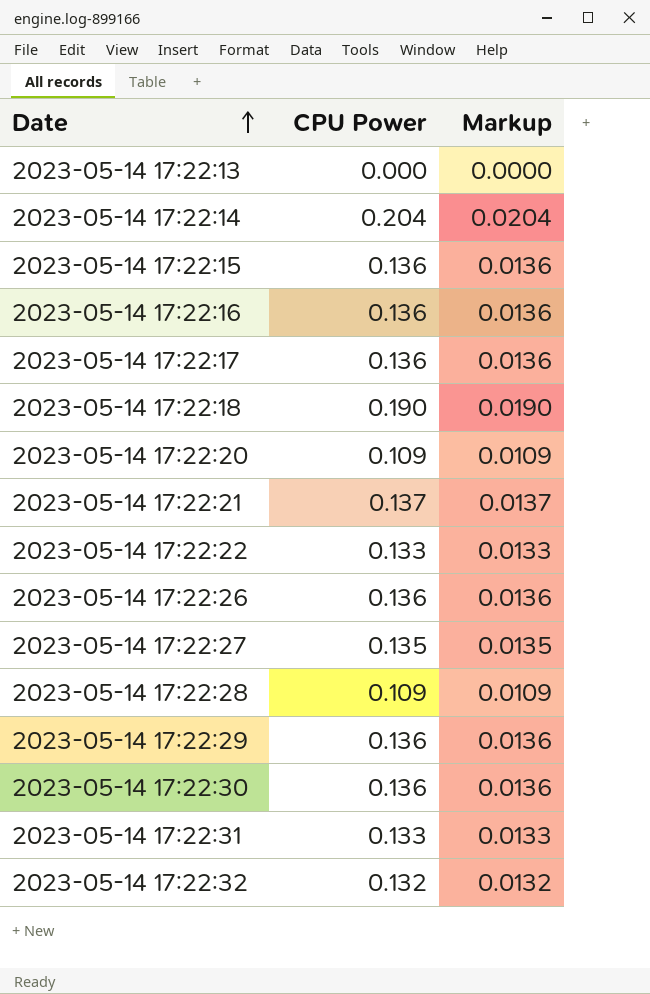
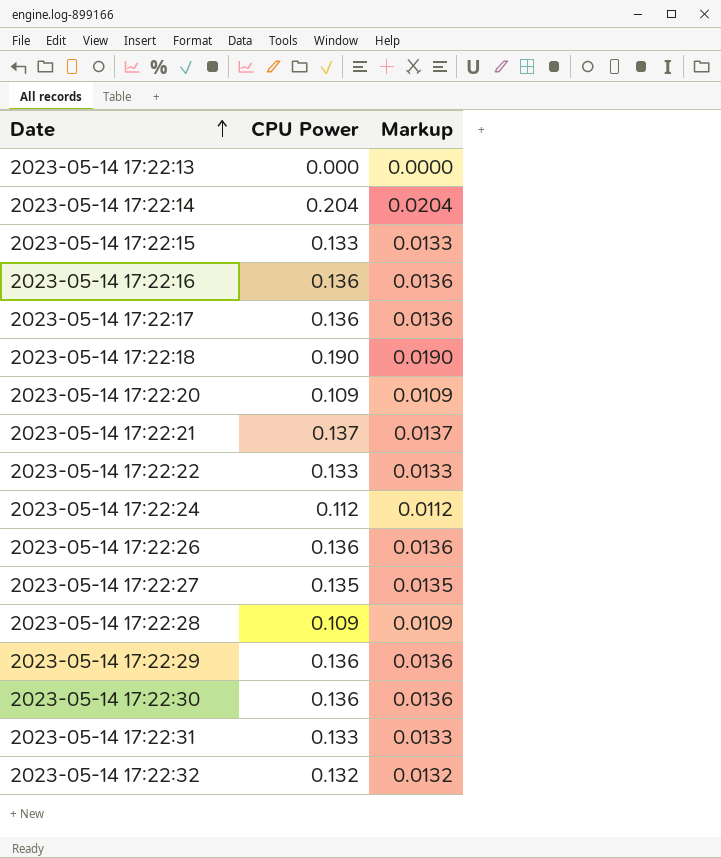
2023-05-14 17:22:15 | CPU Power: 0.136 -> 0.133
2023-05-14 17:22:15 | Markup: 0.0136 -> 0.0133
row 2023-05-14 17:22:24: none -> 0.112 | 0.0112

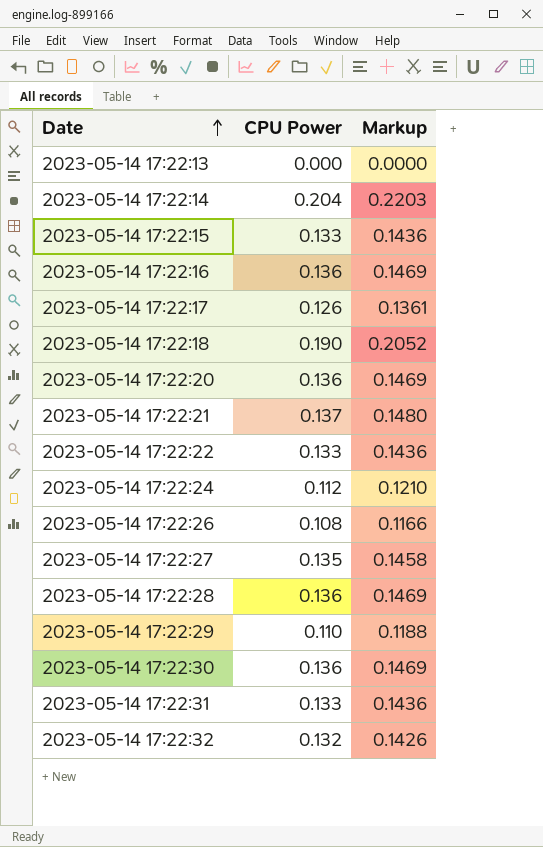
column Markup | formula: [CPU Power] * 0.1 -> [CPU Power] * 1.08
2023-05-14 17:22:17 | CPU Power: 0.136 -> 0.126
2023-05-14 17:22:20 | CPU Power: 0.109 -> 0.136
2023-05-14 17:22:26 | CPU Power: 0.136 -> 0.108
2023-05-14 17:22:28 | CPU Power: 0.109 -> 0.136
2023-05-14 17:22:29 | CPU Power: 0.136 -> 0.110

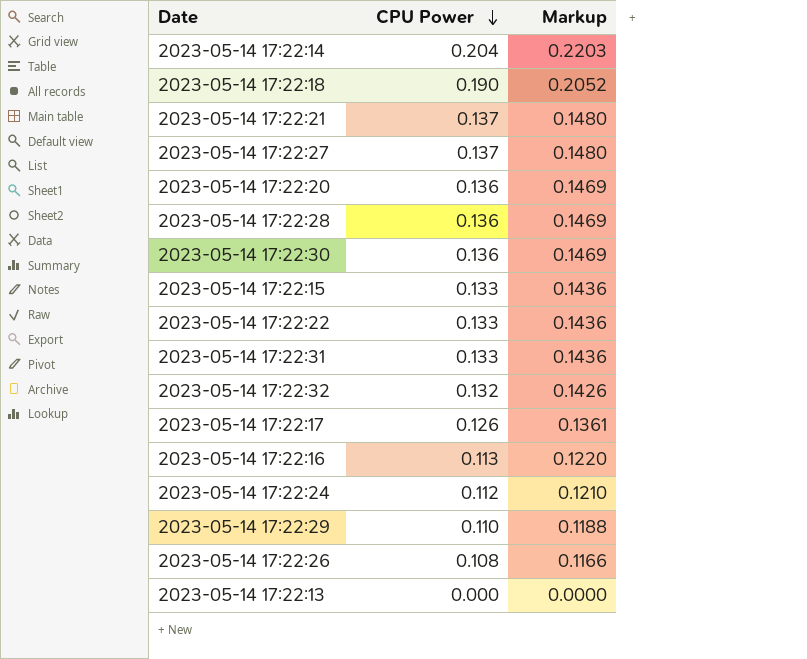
row order: Date ascending -> CPU Power descending
2023-05-14 17:22:27 | CPU Power: 0.135 -> 0.137
2023-05-14 17:22:27 | Markup: 0.1458 -> 0.1480
2023-05-14 17:22:16 | CPU Power: 0.136 -> 0.113
2023-05-14 17:22:16 | Markup: 0.1469 -> 0.1220

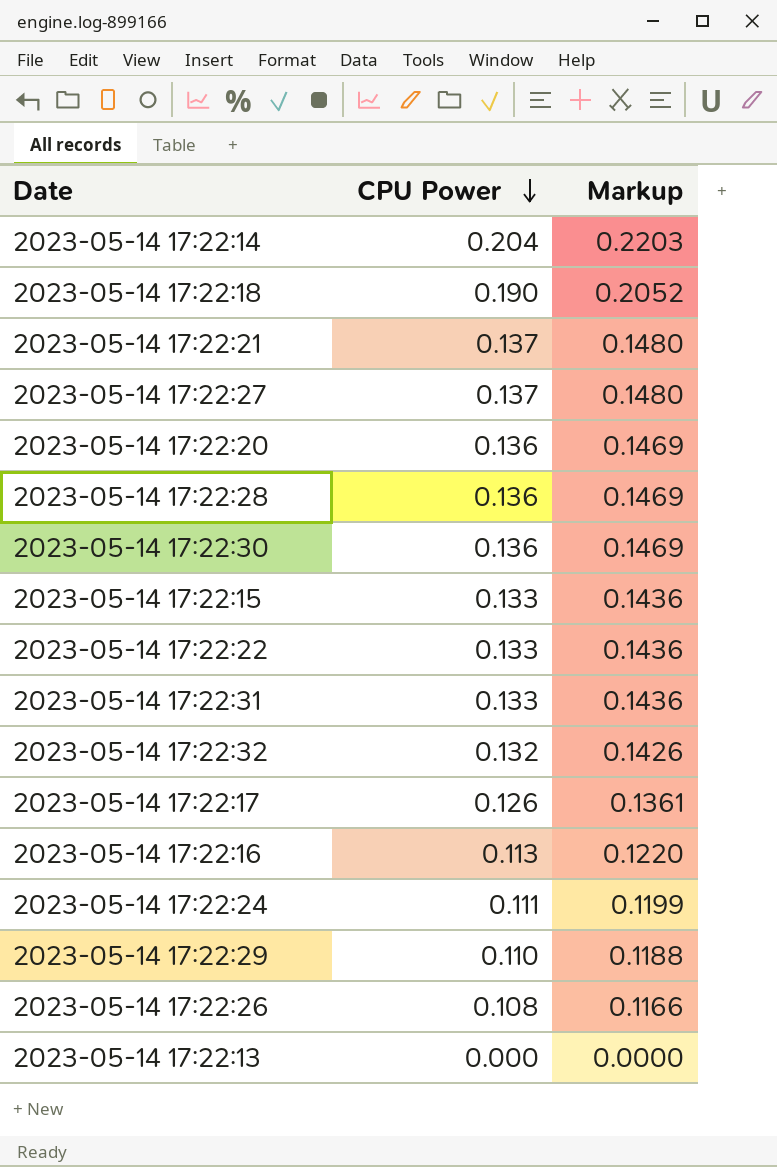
2023-05-14 17:22:24 | CPU Power: 0.112 -> 0.111
2023-05-14 17:22:24 | Markup: 0.1210 -> 0.1199

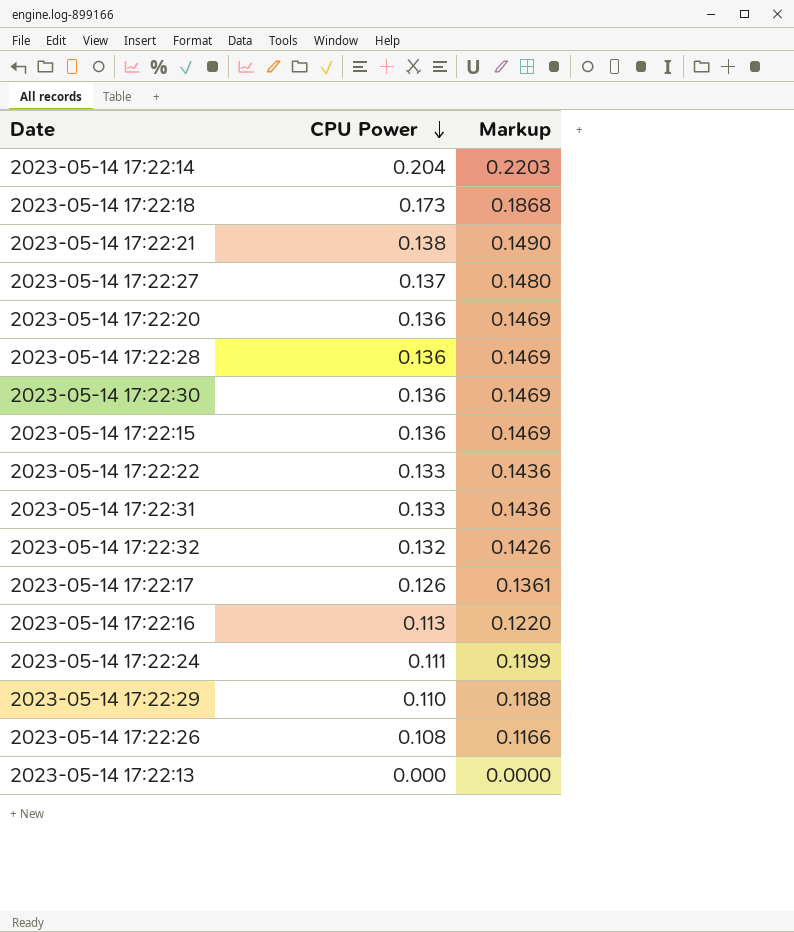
2023-05-14 17:22:18 | CPU Power: 0.190 -> 0.173
2023-05-14 17:22:18 | Markup: 0.2052 -> 0.1868
2023-05-14 17:22:21 | CPU Power: 0.137 -> 0.138
2023-05-14 17:22:21 | Markup: 0.1480 -> 0.1490
2023-05-14 17:22:15 | CPU Power: 0.133 -> 0.136
2023-05-14 17:22:15 | Markup: 0.1436 -> 0.1469

